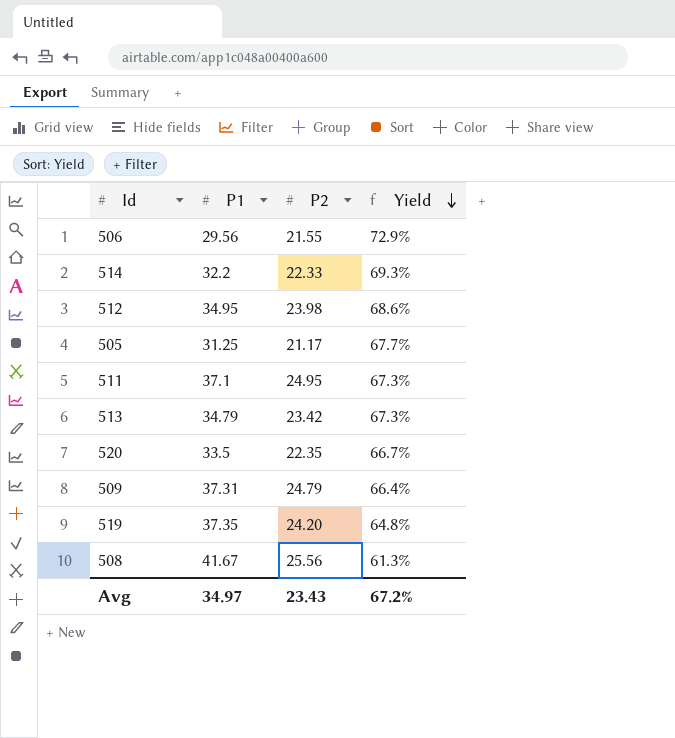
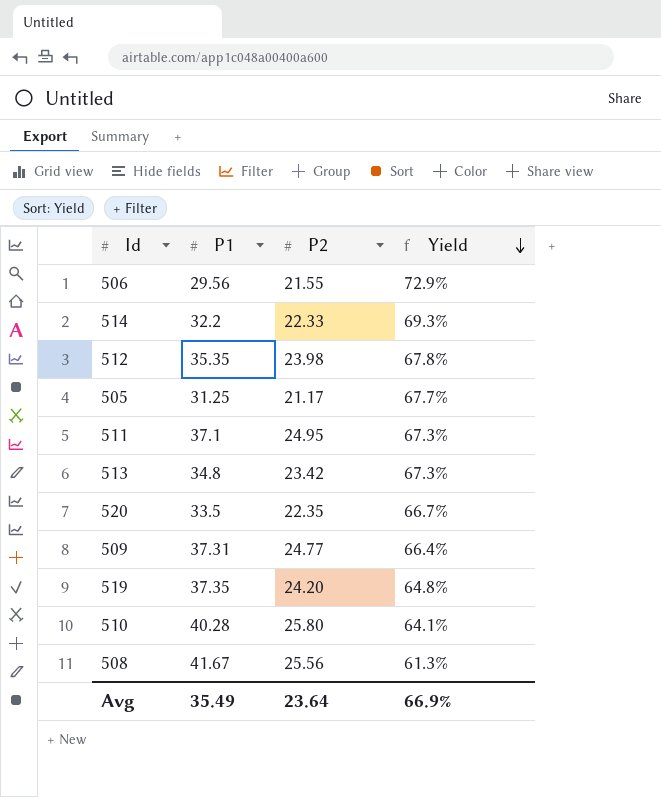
512 | P1: 34.95 -> 35.35
512 | Yield: 68.6% -> 67.8%
513 | P1: 34.79 -> 34.8
509 | P2: 24.79 -> 24.77
row 510: none -> 40.28 | 25.80 | 64.1%
Avg | P1: 34.97 -> 35.49
Avg | P2: 23.43 -> 23.64
Avg | Yield: 67.2% -> 66.9%

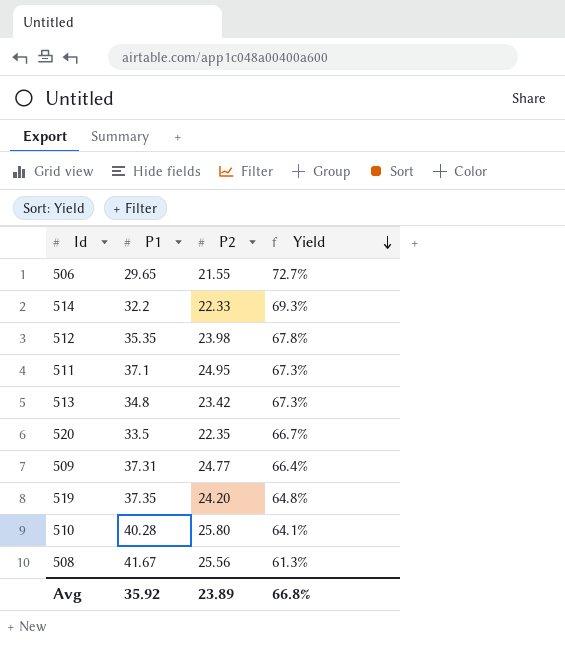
row 505: 31.25 | 21.17 | 67.7% -> none
506 | P1: 29.56 -> 29.65
506 | Yield: 72.9% -> 72.7%
Avg | P1: 35.49 -> 35.92
Avg | P2: 23.64 -> 23.89
Avg | Yield: 66.9% -> 66.8%

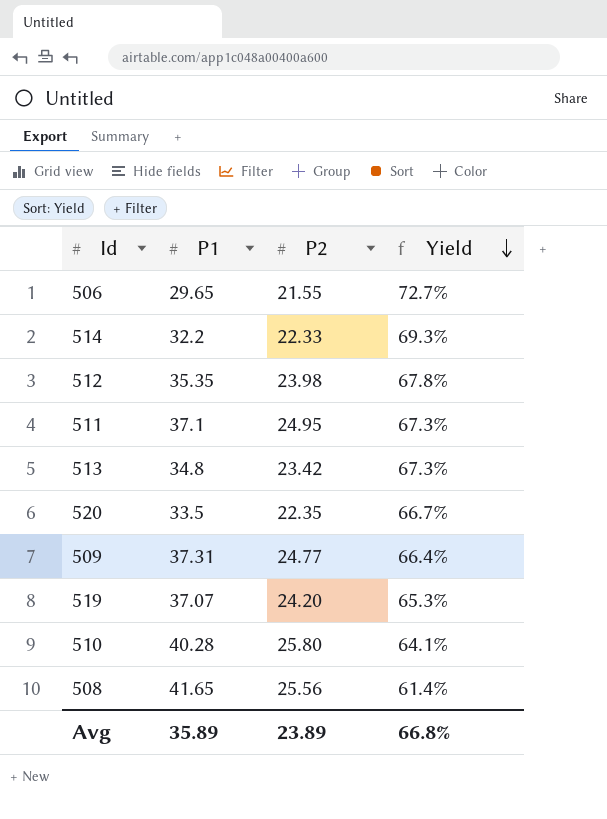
519 | P1: 37.35 -> 37.07
519 | Yield: 64.8% -> 65.3%
508 | P1: 41.67 -> 41.65
508 | Yield: 61.3% -> 61.4%
Avg | P1: 35.92 -> 35.89

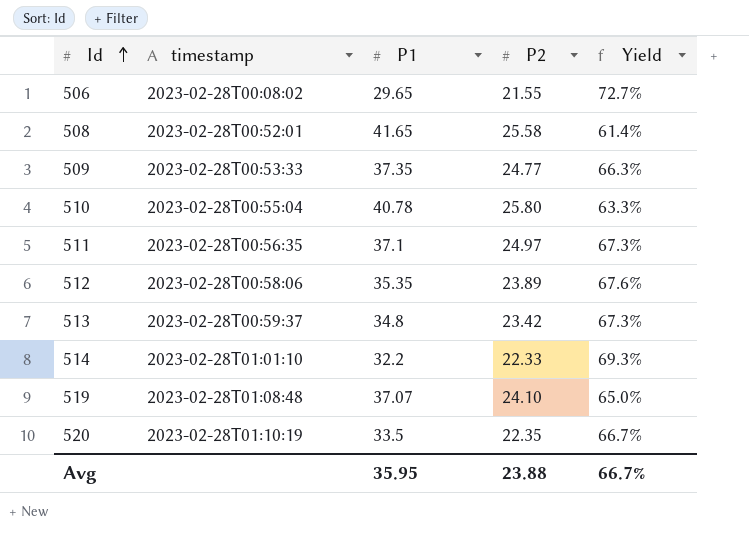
row order: Yield descending -> Id ascending
column timestamp | position: none -> 2
508 | P2: 25.56 -> 25.58
509 | P1: 37.31 -> 37.35
509 | Yield: 66.4% -> 66.3%
510 | P1: 40.28 -> 40.78
510 | Yield: 64.1% -> 63.3%
511 | P2: 24.95 -> 24.97
512 | P2: 23.98 -> 23.89
512 | Yield: 67.8% -> 67.6%
519 | P2: 24.20 -> 24.10
519 | Yield: 65.3% -> 65.0%
Avg | P1: 35.89 -> 35.95
Avg | P2: 23.89 -> 23.88
Avg | Yield: 66.8% -> 66.7%

